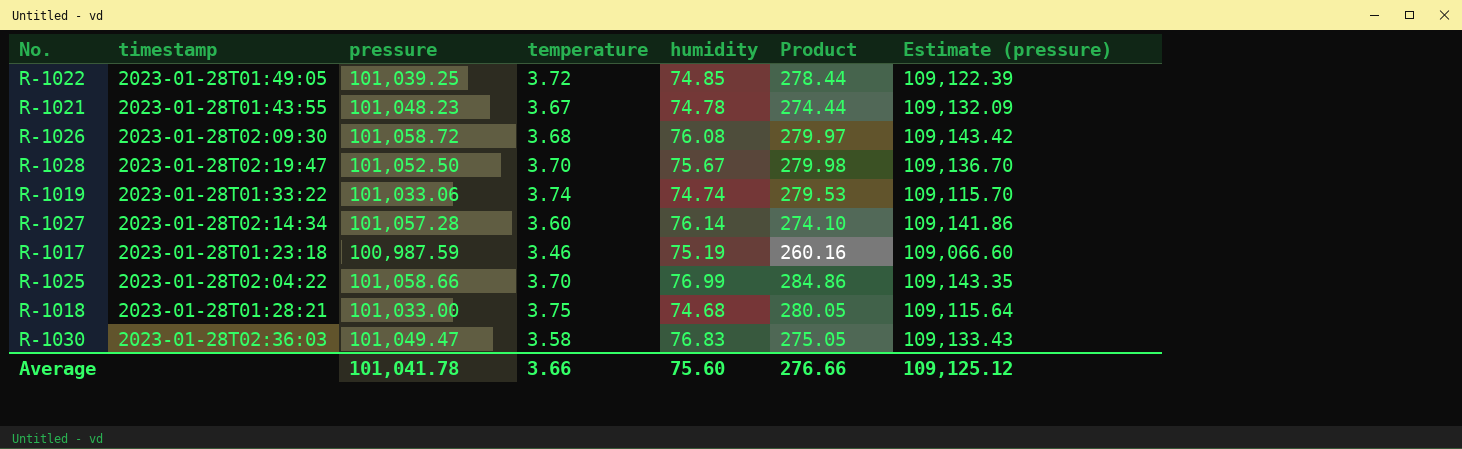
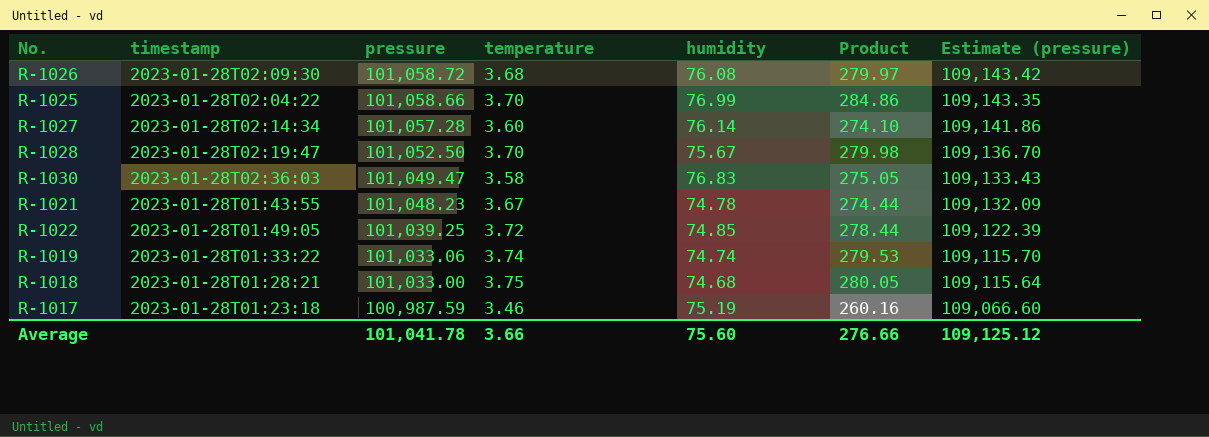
row order: none -> pressure descending

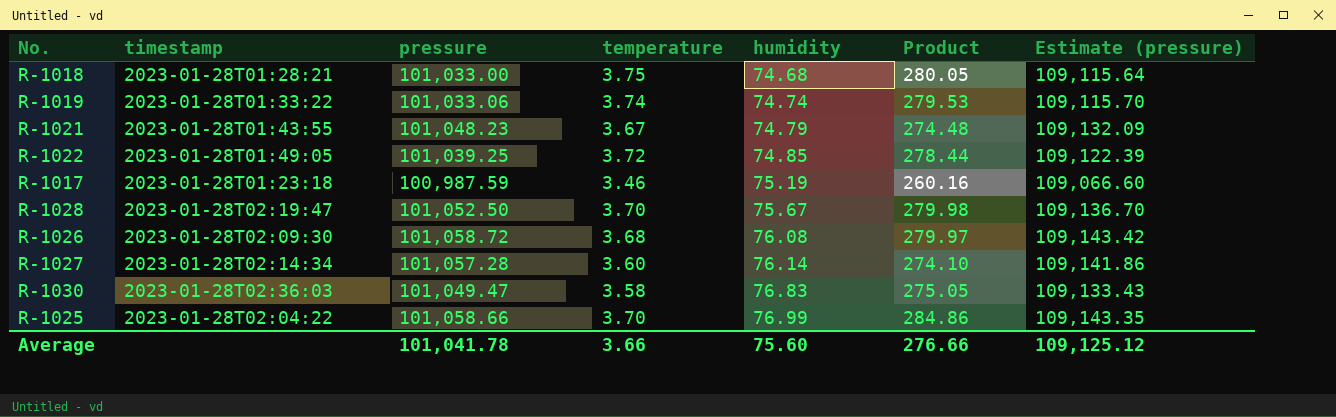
row order: pressure descending -> humidity ascending
R-1021 | humidity: 74.78 -> 74.79
R-1021 | Product: 274.44 -> 274.48

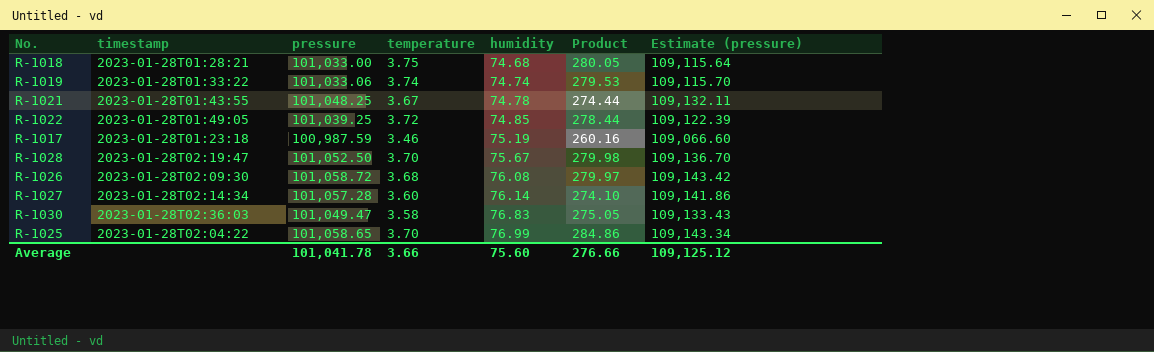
R-1021 | pressure: 101,048.23 -> 101,048.25
R-1021 | humidity: 74.79 -> 74.78
R-1021 | Product: 274.48 -> 274.44
R-1021 | Estimate (pressure): 109,132.09 -> 109,132.11
R-1025 | pressure: 101,058.66 -> 101,058.65
R-1025 | Estimate (pressure): 109,143.35 -> 109,143.34

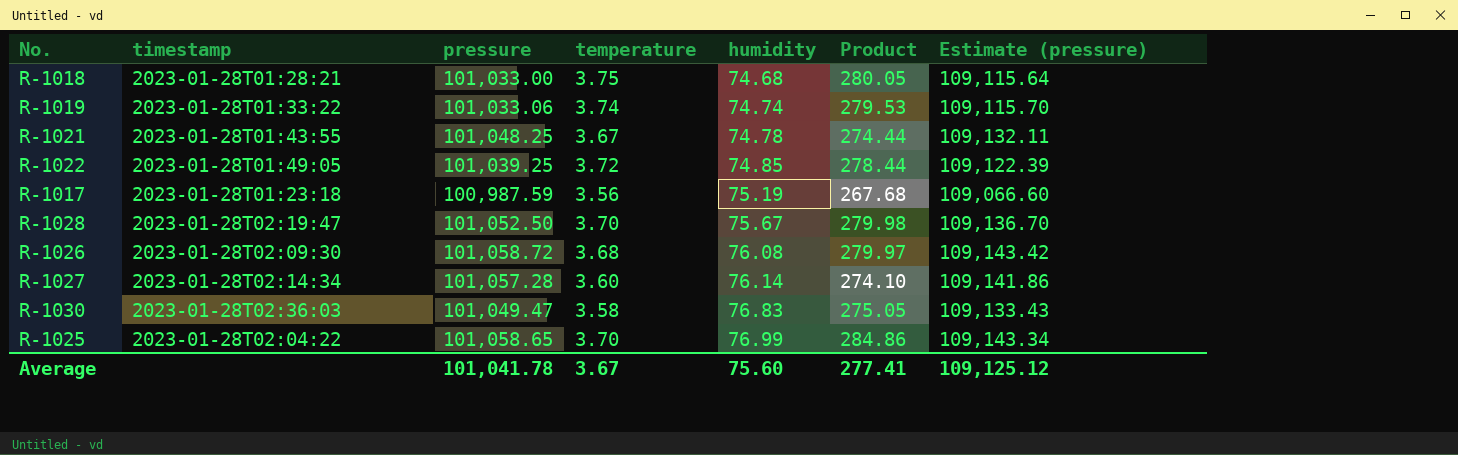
R-1017 | temperature: 3.46 -> 3.56
R-1017 | Product: 260.16 -> 267.68
Average | temperature: 3.66 -> 3.67
Average | Product: 276.66 -> 277.41

